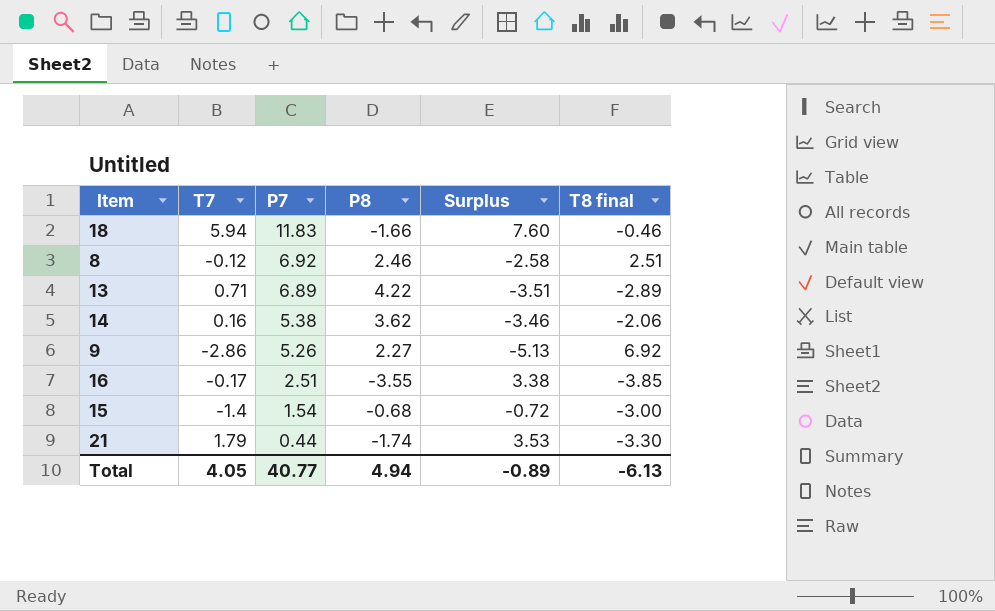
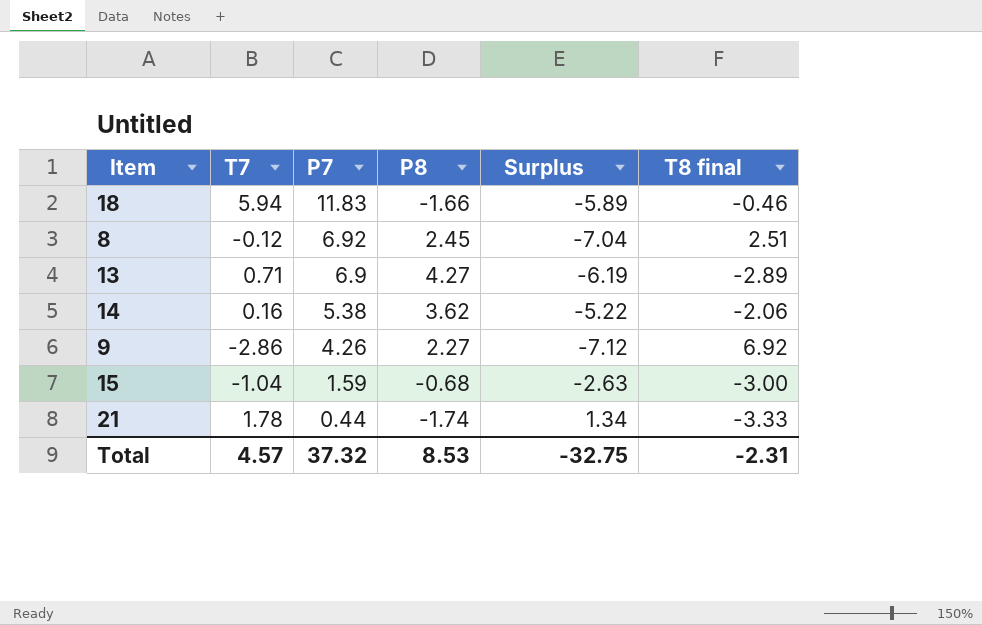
column Surplus | formula: [T7] - [P8] -> [T7] - [P7]
row 16: -0.17 | 2.51 | -3.55 | 3.38 | -3.85 -> none
8 | P8: 2.46 -> 2.45
13 | P7: 6.89 -> 6.9
13 | P8: 4.22 -> 4.27
9 | P7: 5.26 -> 4.26
15 | T7: -1.4 -> -1.04
15 | P7: 1.54 -> 1.59
21 | T7: 1.79 -> 1.78
21 | T8 final: -3.30 -> -3.33
Total | T7: 4.05 -> 4.57
Total | P7: 40.77 -> 37.32
Total | P8: 4.94 -> 8.53
Total | Surplus: -0.89 -> -32.75
Total | T8 final: -6.13 -> -2.31

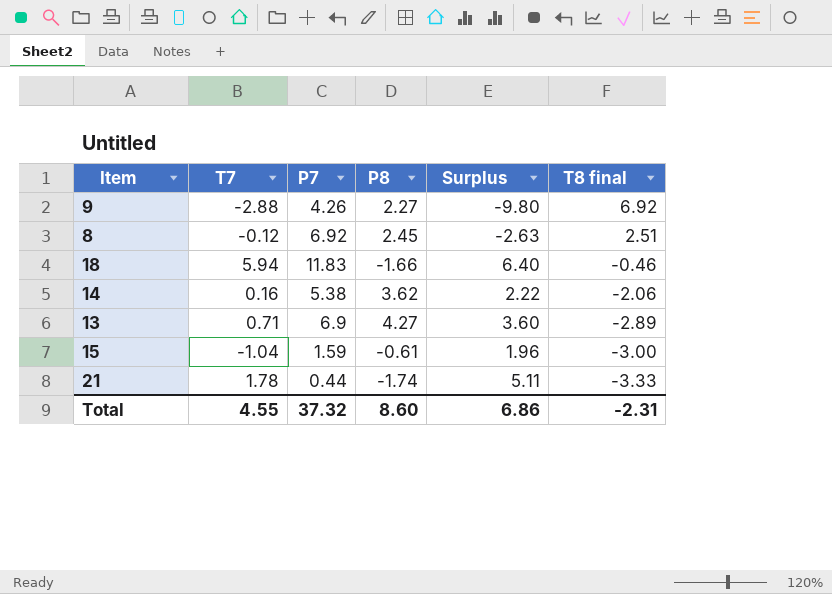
row order: P7 descending -> T8 final descending
column Surplus | formula: [T7] - [P7] -> [T7] - [T8 final]
9 | T7: -2.86 -> -2.88
15 | P8: -0.68 -> -0.61
Total | T7: 4.57 -> 4.55
Total | P8: 8.53 -> 8.60
Total | Surplus: -32.75 -> 6.86

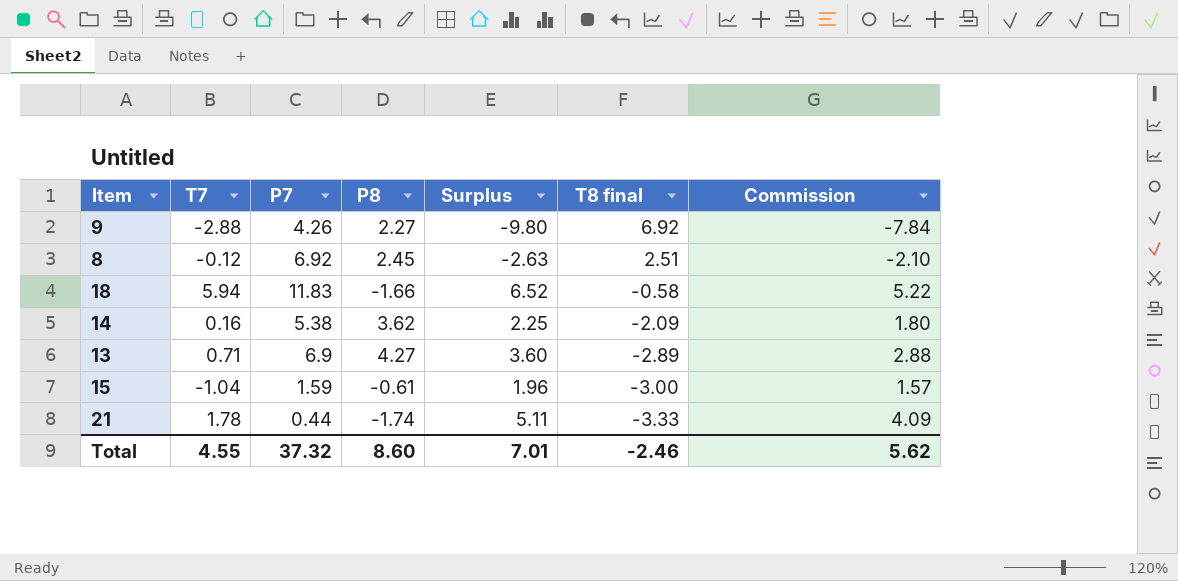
column Commission | formula: none -> [Surplus] * 0.8
18 | Surplus: 6.40 -> 6.52
18 | T8 final: -0.46 -> -0.58
14 | Surplus: 2.22 -> 2.25
14 | T8 final: -2.06 -> -2.09
Total | Surplus: 6.86 -> 7.01
Total | T8 final: -2.31 -> -2.46

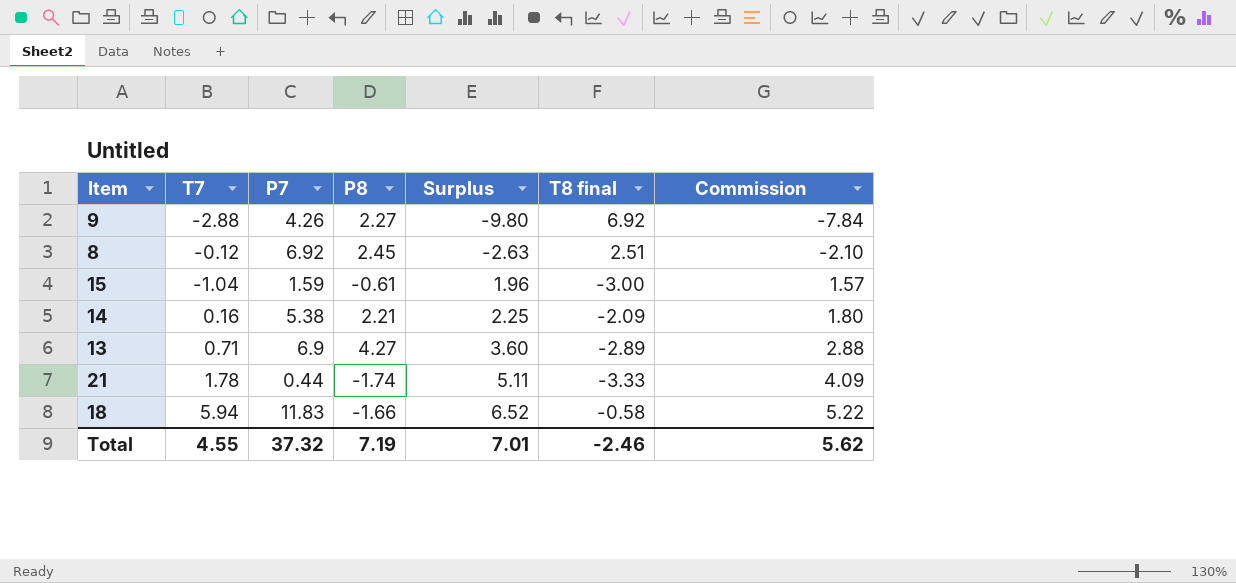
row order: T8 final descending -> Surplus ascending
14 | P8: 3.62 -> 2.21
Total | P8: 8.60 -> 7.19

